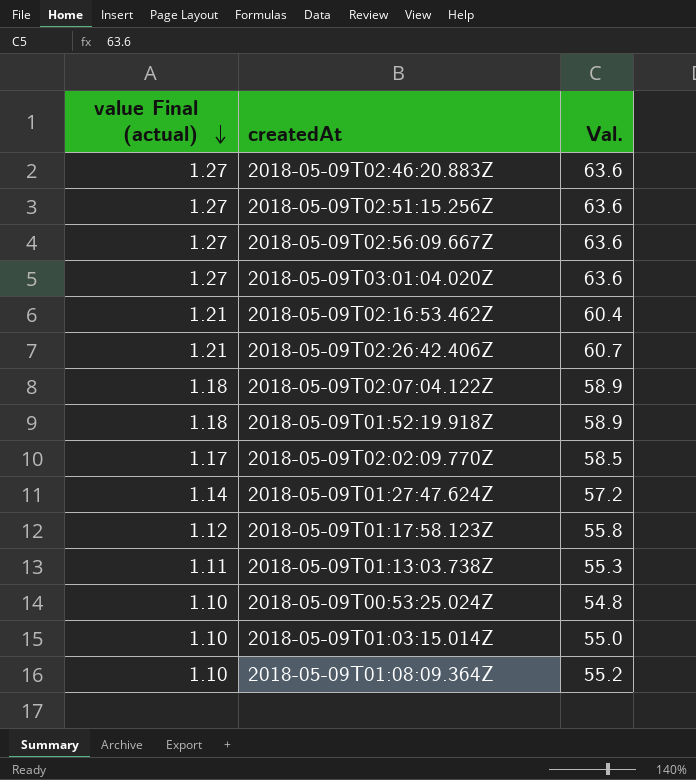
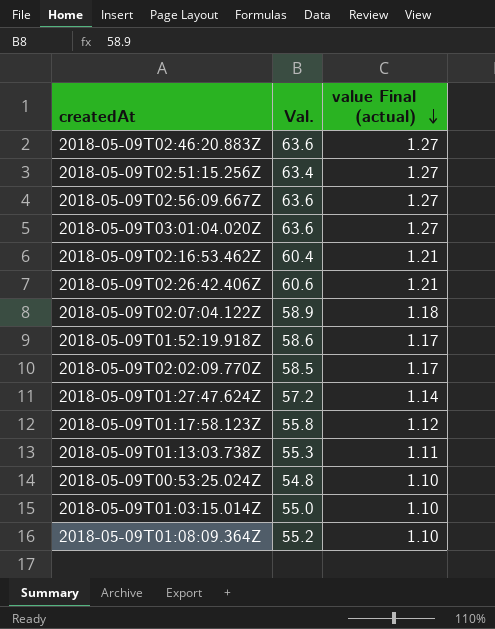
column value Final (actual) | position: 1 -> 3
2018-05-09T02:51:15.256Z | Val.: 63.6 -> 63.4
2018-05-09T02:26:42.406Z | Val.: 60.7 -> 60.6
2018-05-09T01:52:19.918Z | Val.: 58.9 -> 58.6
2018-05-09T01:52:19.918Z | value Final (actual): 1.18 -> 1.17

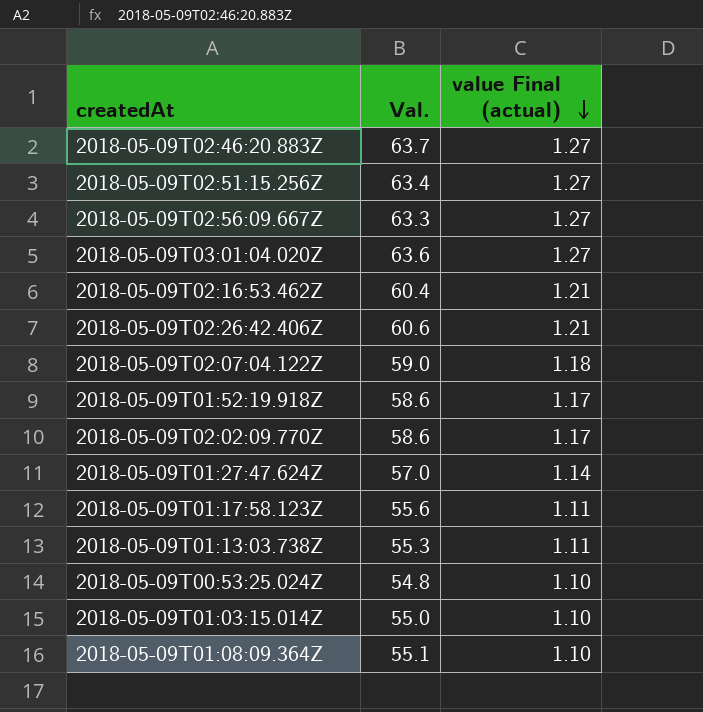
2018-05-09T02:46:20.883Z | Val.: 63.6 -> 63.7
2018-05-09T02:56:09.667Z | Val.: 63.6 -> 63.3
2018-05-09T02:07:04.122Z | Val.: 58.9 -> 59.0
2018-05-09T02:02:09.770Z | Val.: 58.5 -> 58.6
2018-05-09T01:27:47.624Z | Val.: 57.2 -> 57.0
2018-05-09T01:17:58.123Z | Val.: 55.8 -> 55.6
2018-05-09T01:17:58.123Z | value Final (actual): 1.12 -> 1.11
2018-05-09T01:08:09.364Z | Val.: 55.2 -> 55.1

